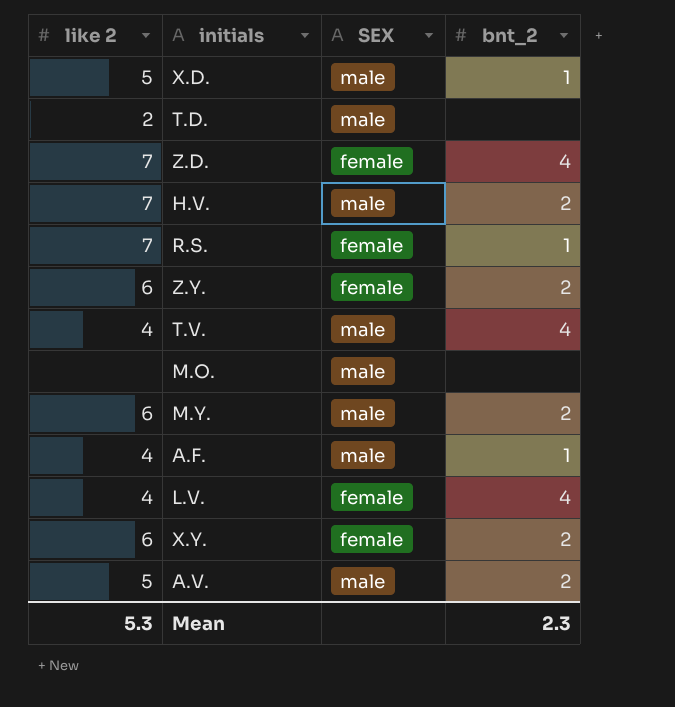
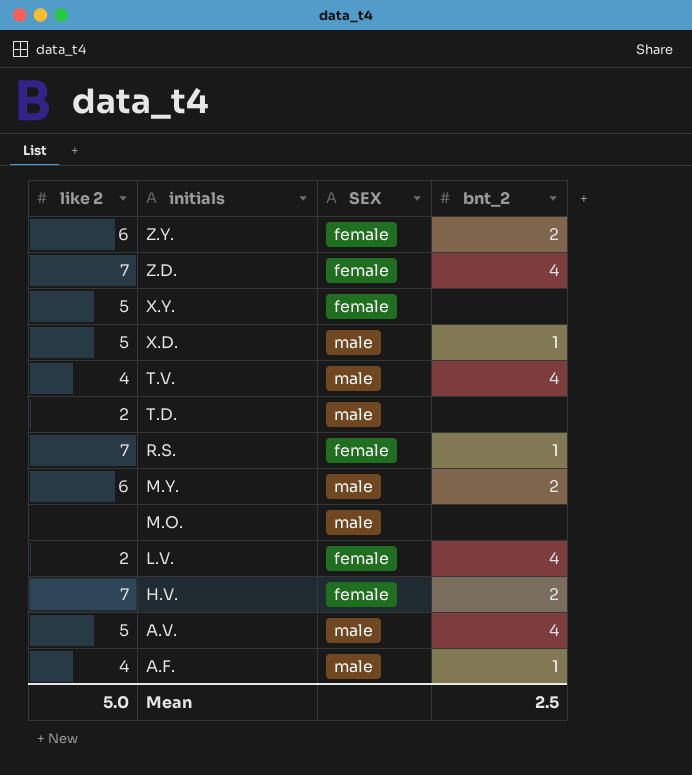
row order: none -> initials descending
X.Y. | like 2: 6 -> 5
X.Y. | bnt_2: 2 -> none
L.V. | like 2: 4 -> 2
H.V. | SEX: male -> female
A.V. | bnt_2: 2 -> 4
Mean | like 2: 5.3 -> 5.0
Mean | bnt_2: 2.3 -> 2.5

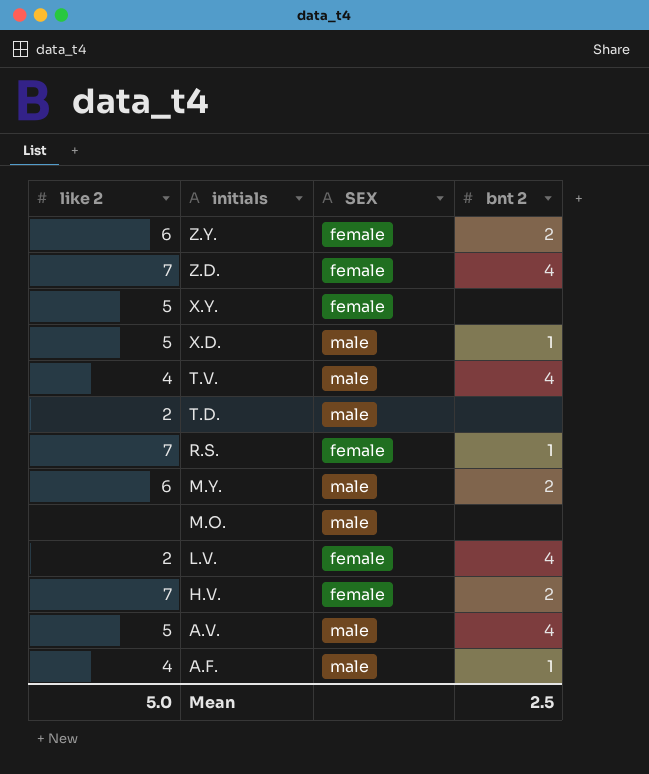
column name: bnt_2 -> bnt 2

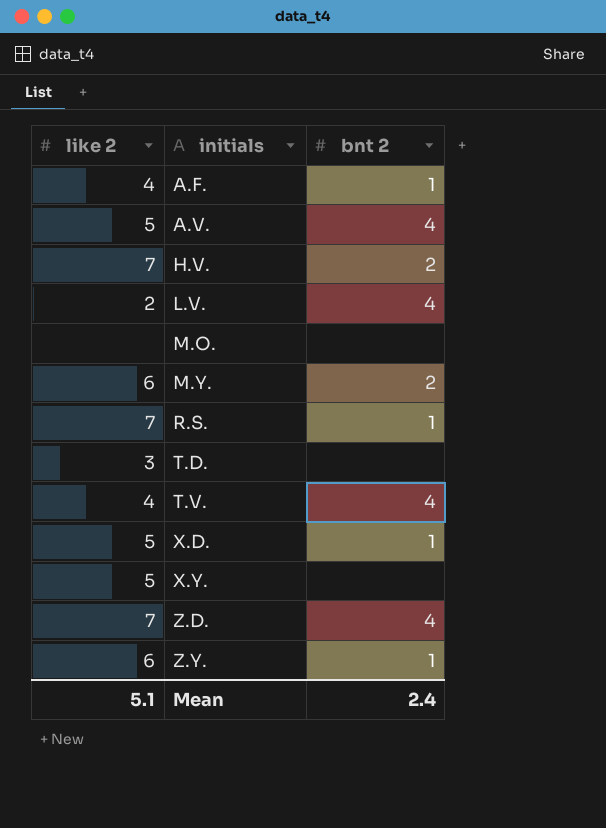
row order: initials descending -> initials ascending
column SEX | position: 3 -> none
T.D. | like 2: 2 -> 3
Z.Y. | bnt 2: 2 -> 1
Mean | like 2: 5.0 -> 5.1
Mean | bnt 2: 2.5 -> 2.4

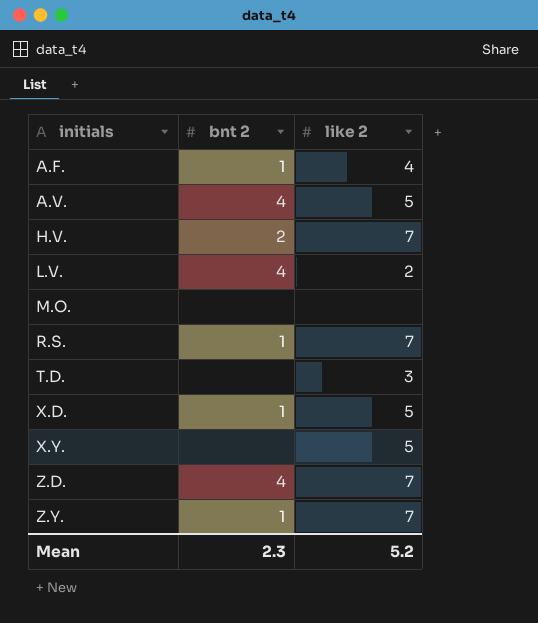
column like 2 | position: 1 -> 3
row M.Y.: 6 | 2 -> none
row T.V.: 4 | 4 -> none
Z.Y. | like 2: 6 -> 7
Mean | bnt 2: 2.4 -> 2.3
Mean | like 2: 5.1 -> 5.2

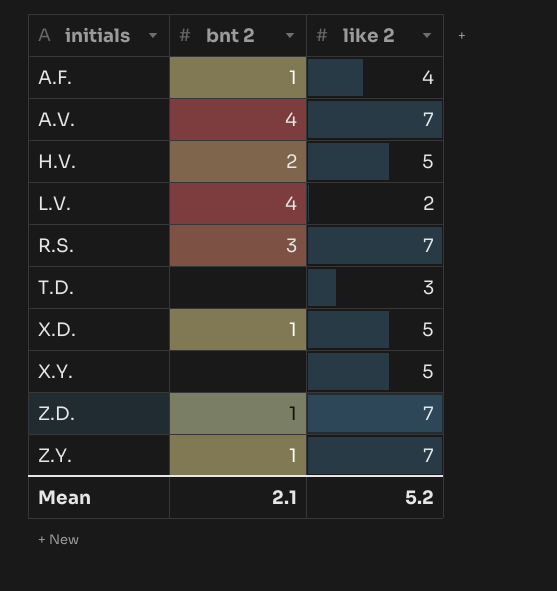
row M.O.: none | none -> none
A.V. | like 2: 5 -> 7
H.V. | like 2: 7 -> 5
R.S. | bnt 2: 1 -> 3
Z.D. | bnt 2: 4 -> 1
Mean | bnt 2: 2.3 -> 2.1

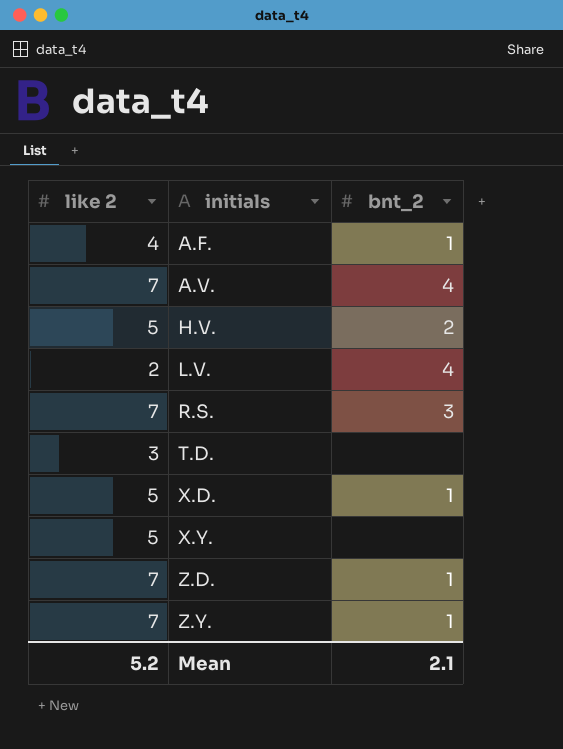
column like 2 | position: 3 -> 1
column name: bnt 2 -> bnt_2

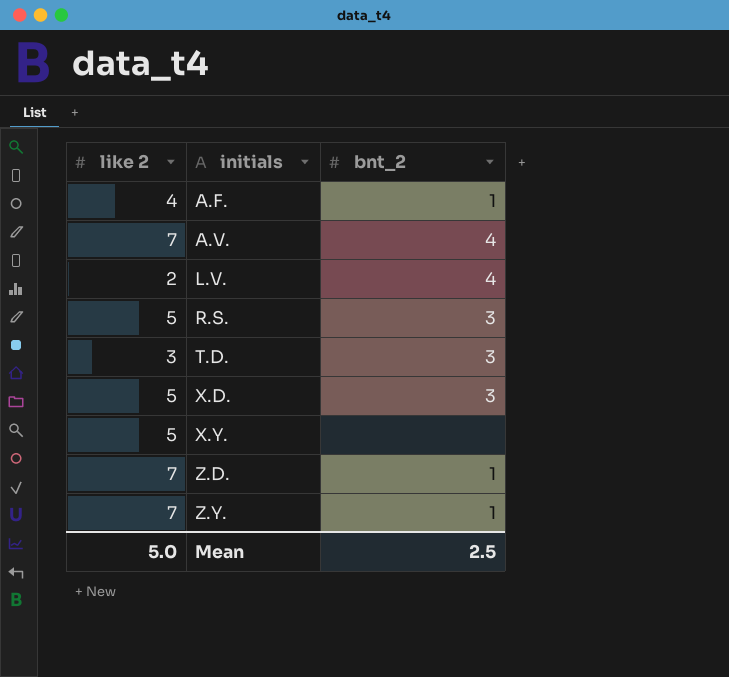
row H.V.: 5 | 2 -> none
R.S. | like 2: 7 -> 5
T.D. | bnt_2: none -> 3
X.D. | bnt_2: 1 -> 3
Mean | like 2: 5.2 -> 5.0
Mean | bnt_2: 2.1 -> 2.5

